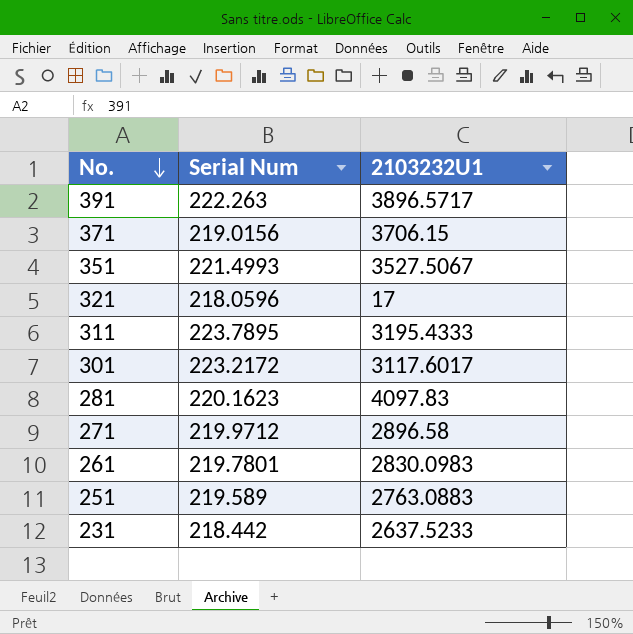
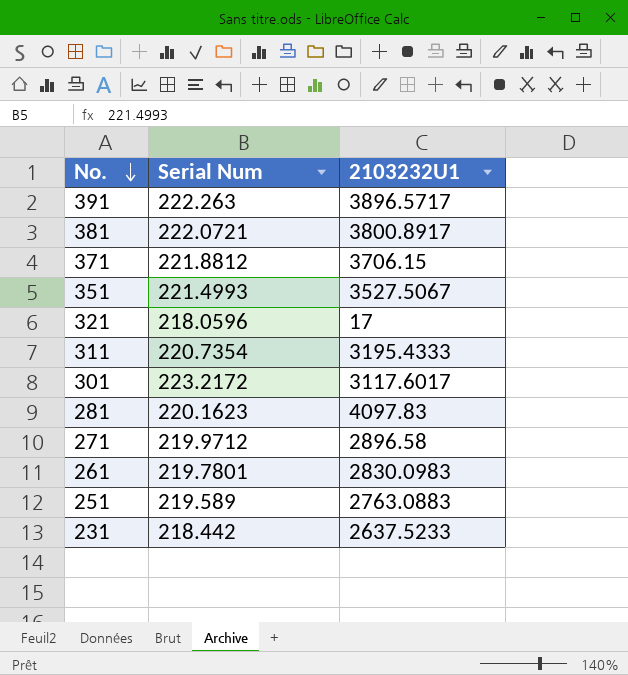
row 381: none -> 222.0721 | 3800.8917
371 | Serial Num: 219.0156 -> 221.8812
311 | Serial Num: 223.7895 -> 220.7354

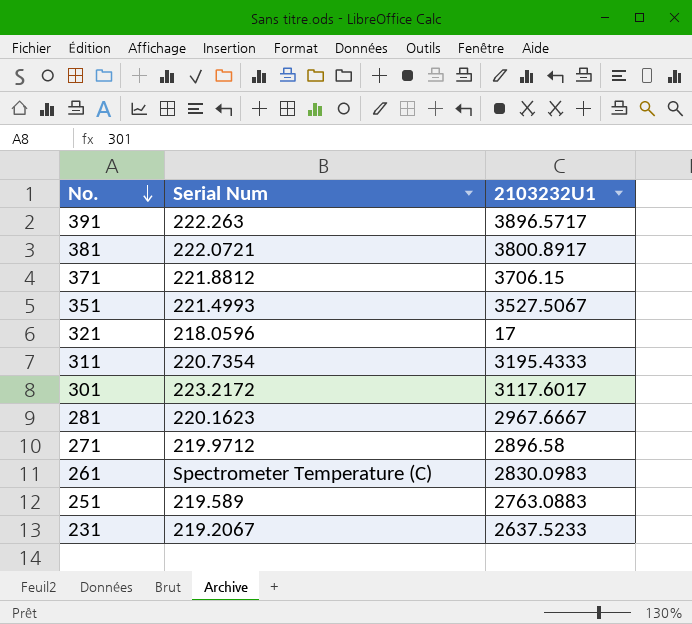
281 | 2103232U1: 4097.83 -> 2967.6667
261 | Serial Num: 219.7801 -> Spectrometer Temperature (C)
231 | Serial Num: 218.442 -> 219.2067

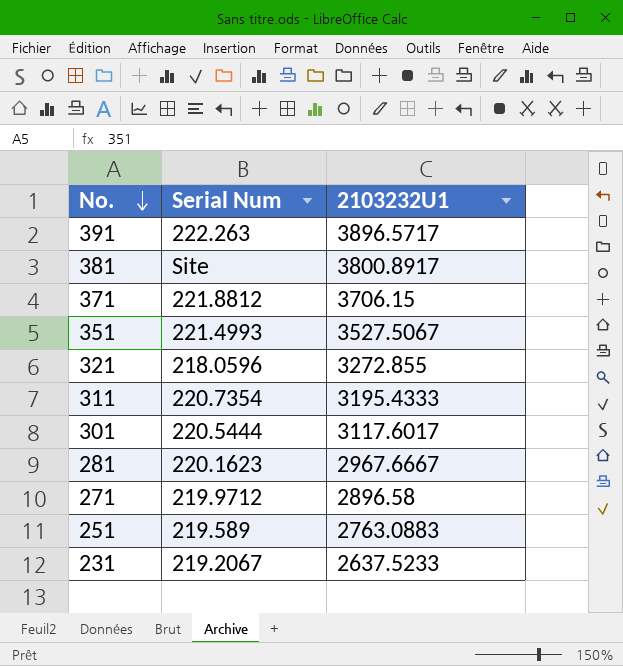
row 261: Spectrometer Temperature (C) | 2830.0983 -> none
381 | Serial Num: 222.0721 -> Site
321 | 2103232U1: 17 -> 3272.855
301 | Serial Num: 223.2172 -> 220.5444

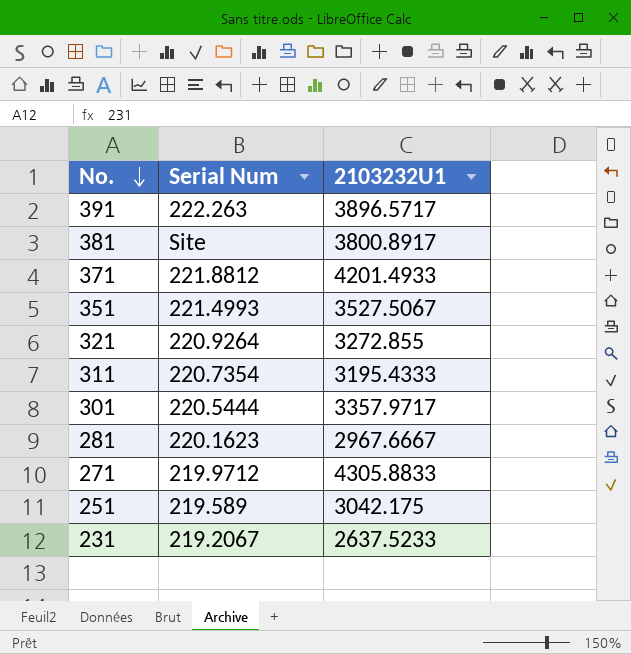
371 | 2103232U1: 3706.15 -> 4201.4933
321 | Serial Num: 218.0596 -> 220.9264
301 | 2103232U1: 3117.6017 -> 3357.9717
271 | 2103232U1: 2896.58 -> 4305.8833
251 | 2103232U1: 2763.0883 -> 3042.175

